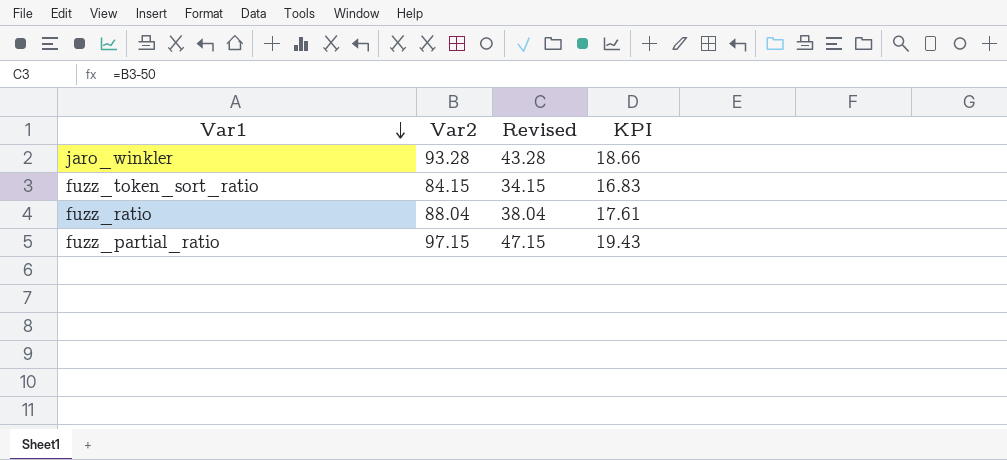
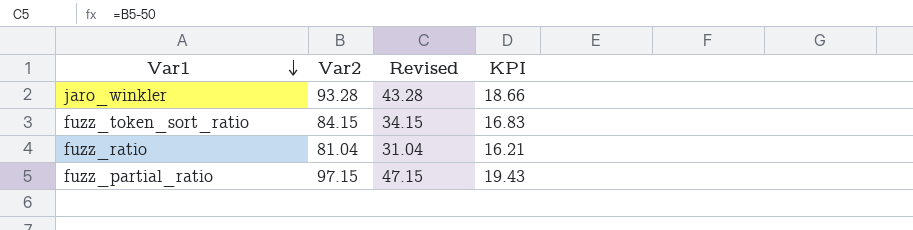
fuzz_ratio | Var2: 88.04 -> 81.04
fuzz_ratio | Revised: 38.04 -> 31.04
fuzz_ratio | KPI: 17.61 -> 16.21

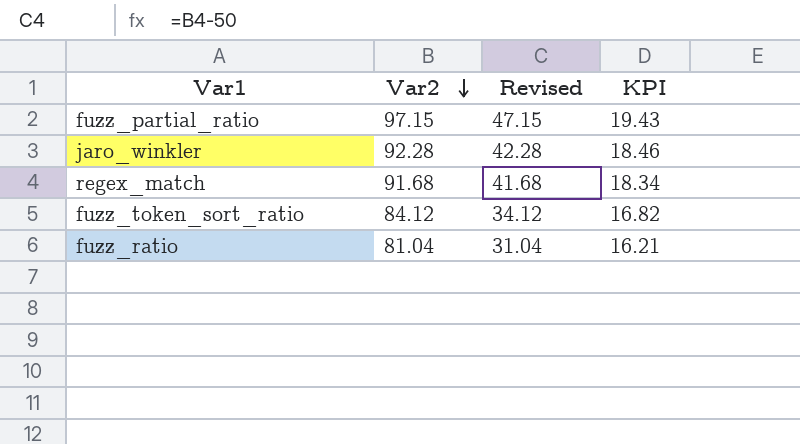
row order: Var1 descending -> Var2 descending
jaro_winkler | Var2: 93.28 -> 92.28
jaro_winkler | Revised: 43.28 -> 42.28
jaro_winkler | KPI: 18.66 -> 18.46
row regex_match: none -> 91.68 | 41.68 | 18.34
fuzz_token_sort_ratio | Var2: 84.15 -> 84.12
fuzz_token_sort_ratio | Revised: 34.15 -> 34.12
fuzz_token_sort_ratio | KPI: 16.83 -> 16.82

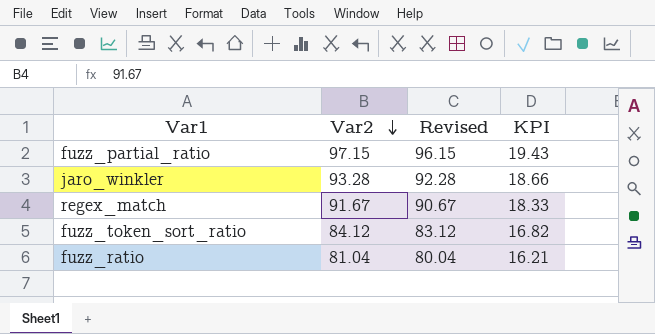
column Revised | formula: [Var2] - 50 -> [Var2] - 1
jaro_winkler | Var2: 92.28 -> 93.28
jaro_winkler | KPI: 18.46 -> 18.66
regex_match | Var2: 91.68 -> 91.67
regex_match | KPI: 18.34 -> 18.33

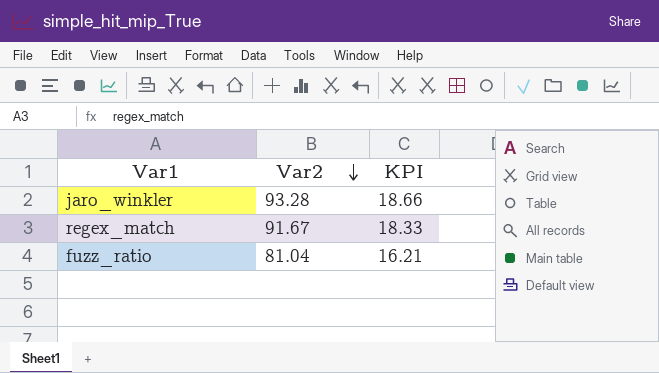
column Revised | formula: [Var2] - 1 -> none
row fuzz_partial_ratio: 97.15 | 96.15 | 19.43 -> none
row fuzz_token_sort_ratio: 84.12 | 83.12 | 16.82 -> none

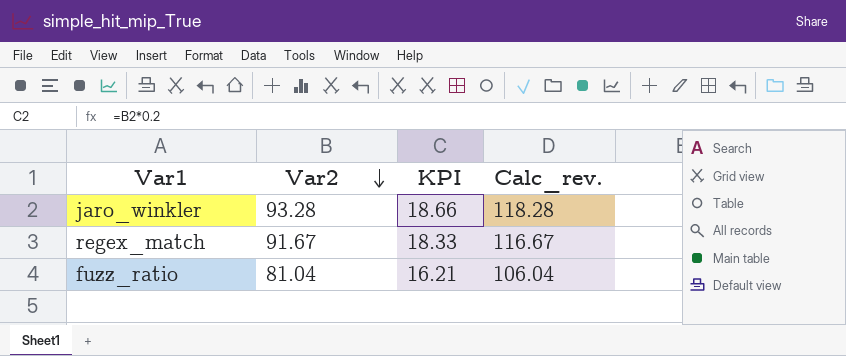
column Calc_rev. | formula: none -> [Var2] + 25

